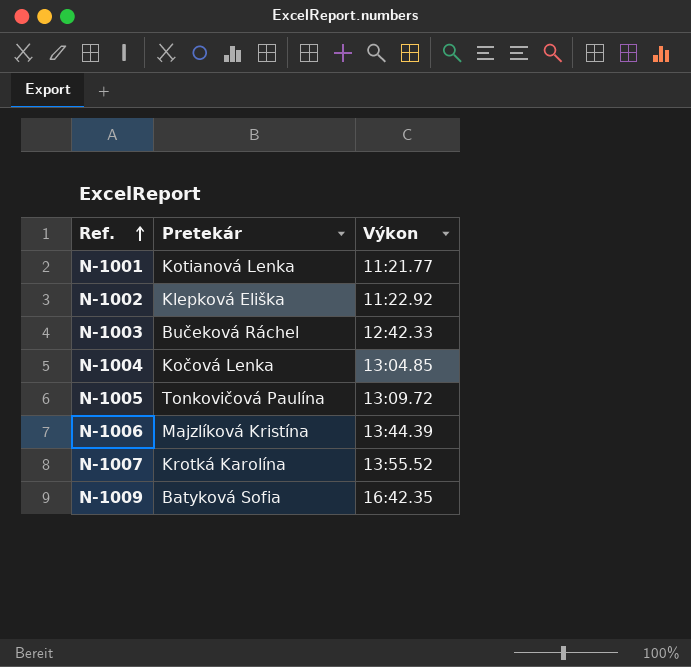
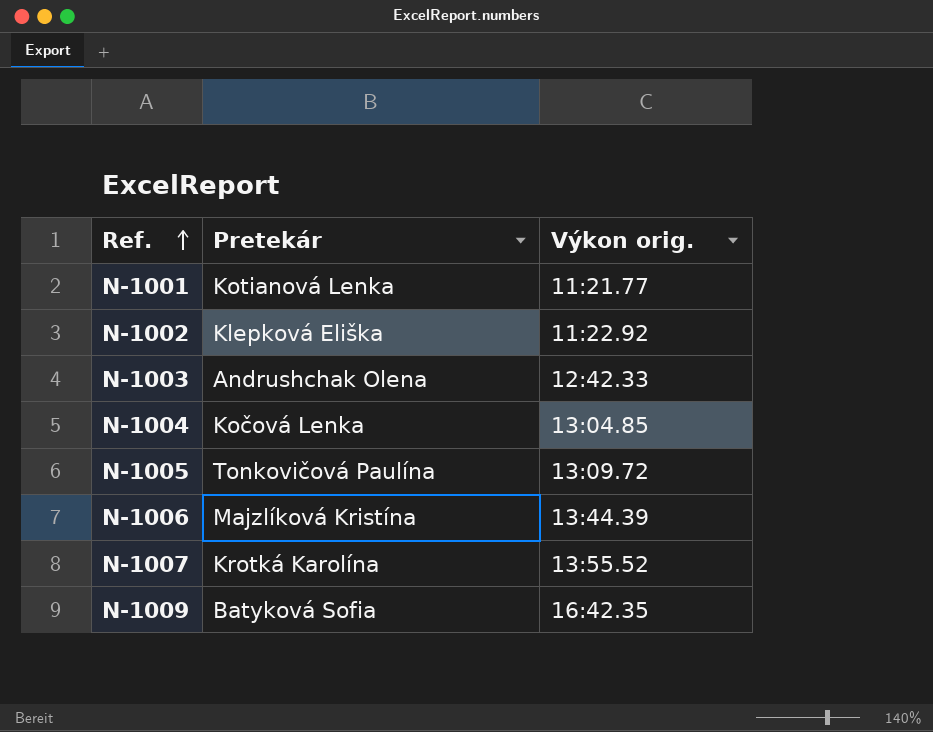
column name: Výkon -> Výkon orig.
N-1003 | Pretekár: Bučeková Ráchel -> Andrushchak Olena

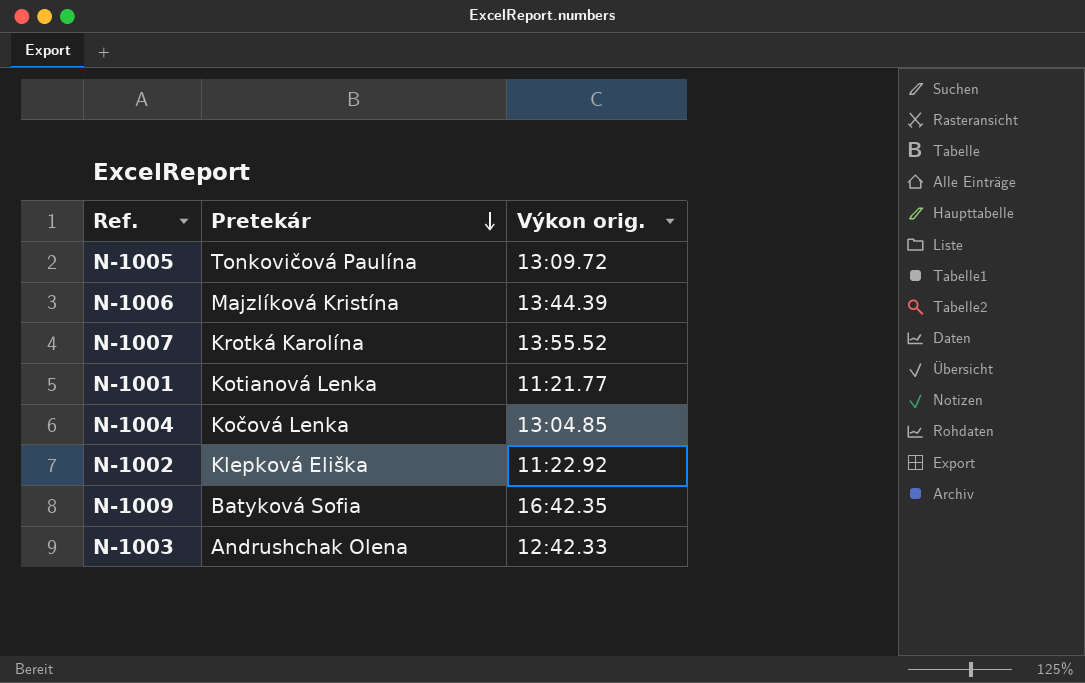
row order: Ref. ascending -> Pretekár descending

